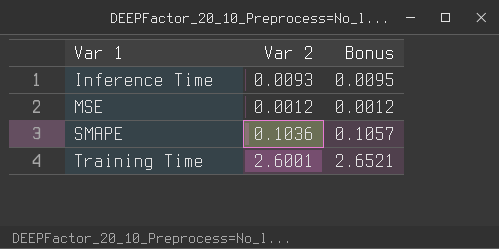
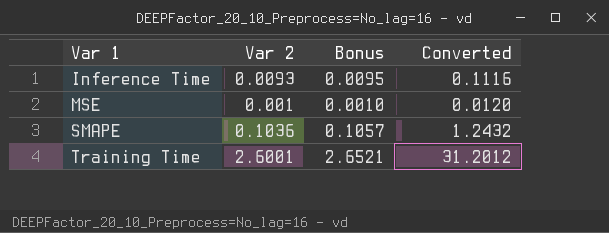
column Converted | formula: none -> [Var 2] * 12
MSE | Var 2: 0.0012 -> 0.001
MSE | Bonus: 0.0012 -> 0.0010

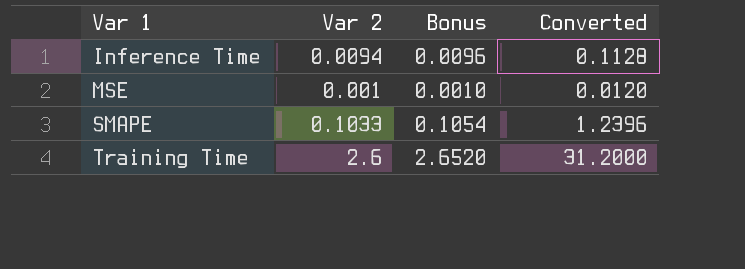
Inference Time | Var 2: 0.0093 -> 0.0094
Inference Time | Bonus: 0.0095 -> 0.0096
Inference Time | Converted: 0.1116 -> 0.1128
SMAPE | Var 2: 0.1036 -> 0.1033
SMAPE | Bonus: 0.1057 -> 0.1054
SMAPE | Converted: 1.2432 -> 1.2396
Training Time | Var 2: 2.6001 -> 2.6
Training Time | Bonus: 2.6521 -> 2.6520
Training Time | Converted: 31.2012 -> 31.2000

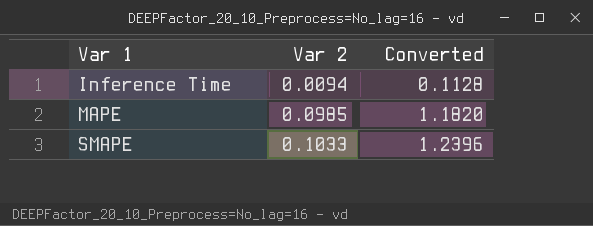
column Bonus | formula: [Var 2] * 1.02 -> none
row MSE: 0.001 | 0.0010 | 0.0120 -> none
row Training Time: 2.6 | 2.6520 | 31.2000 -> none
row MAPE: none -> 0.0985 | 1.1820

